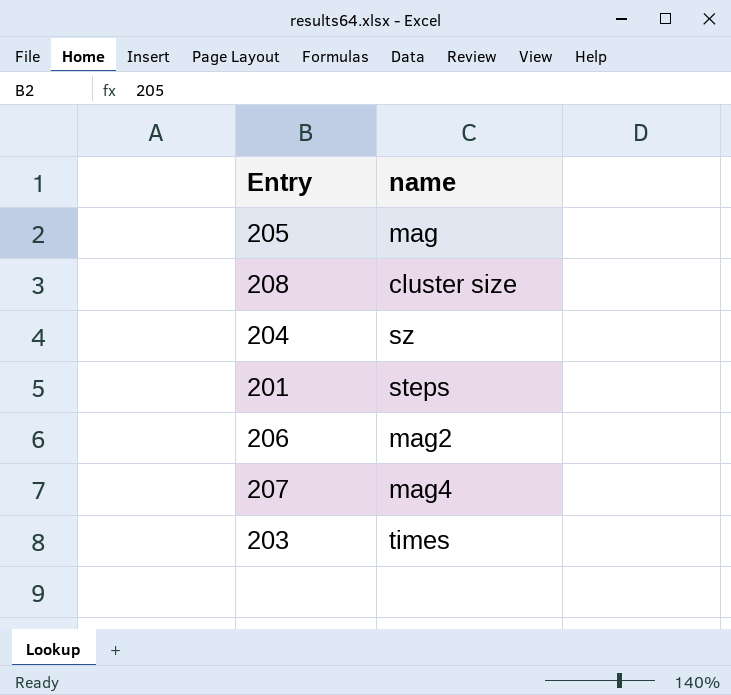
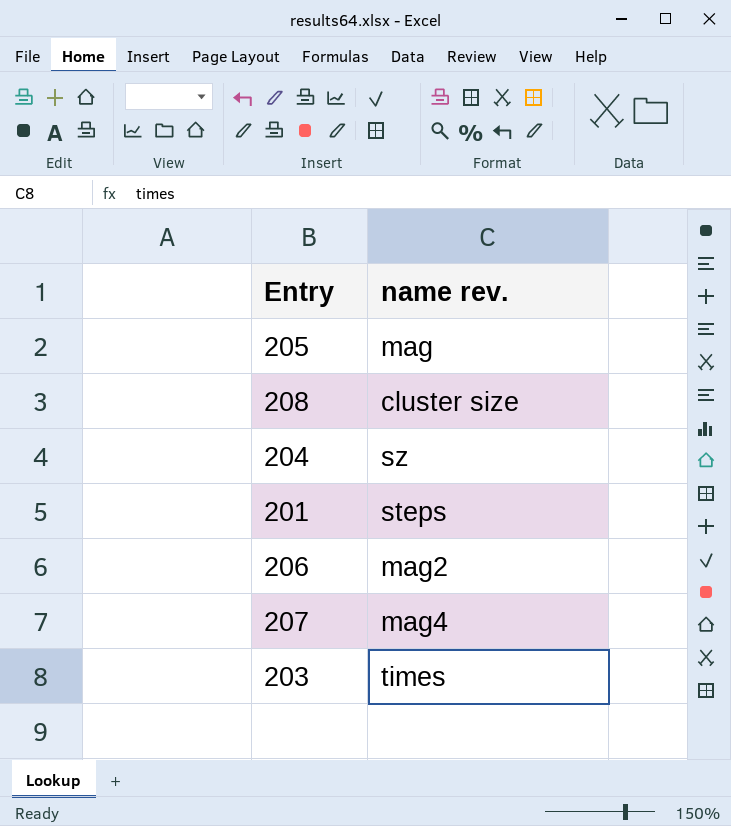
column name: name -> name rev.

